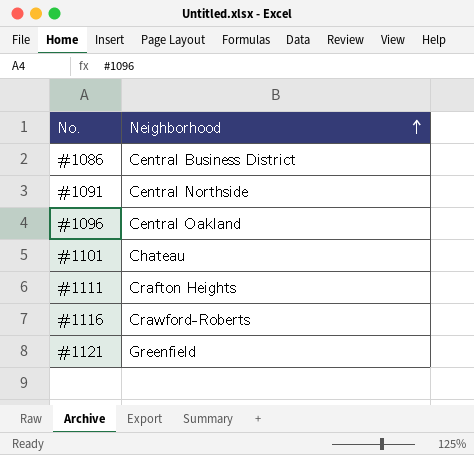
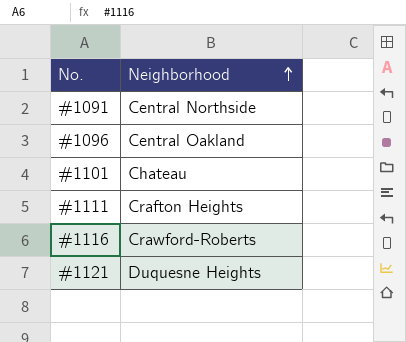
row #1086: Central Business District -> none
#1121 | Neighborhood: Greenfield -> Duquesne Heights

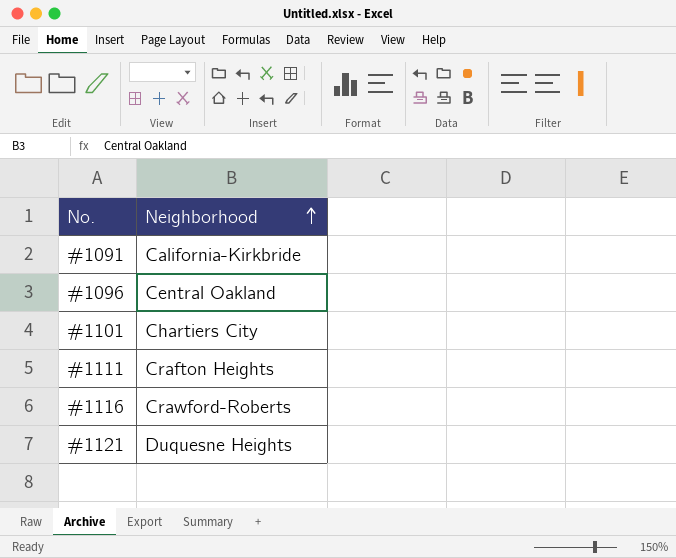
#1091 | Neighborhood: Central Northside -> California-Kirkbride
#1101 | Neighborhood: Chateau -> Chartiers City

